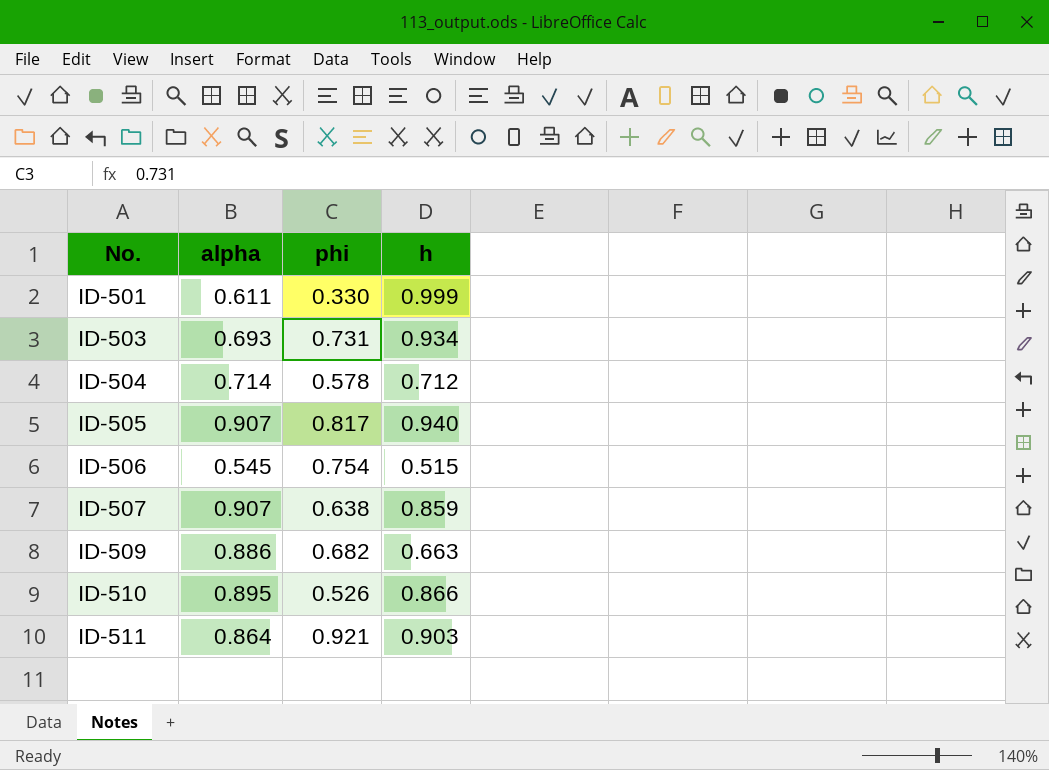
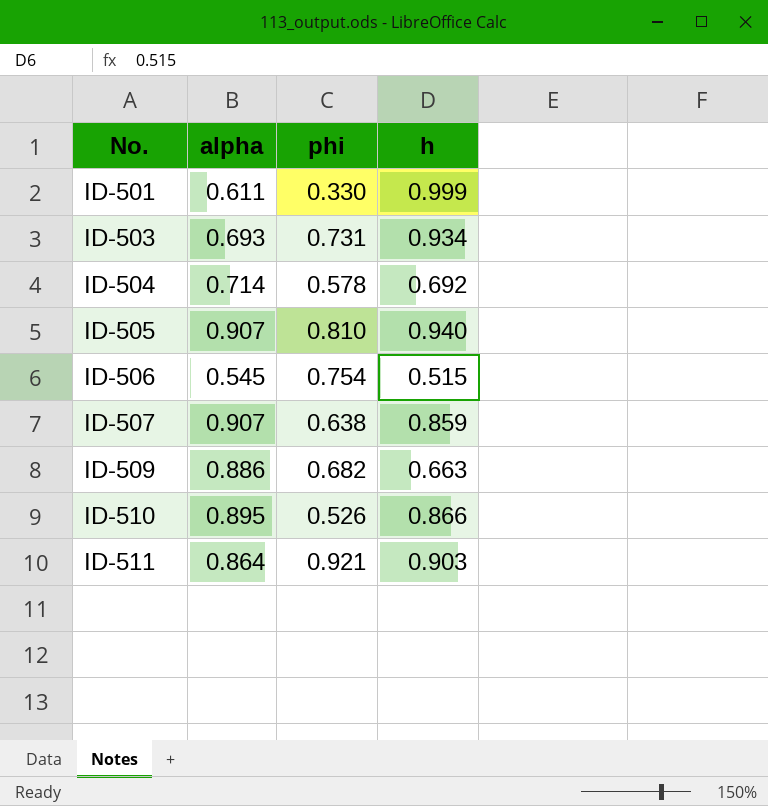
ID-504 | h: 0.712 -> 0.692
ID-505 | phi: 0.817 -> 0.810

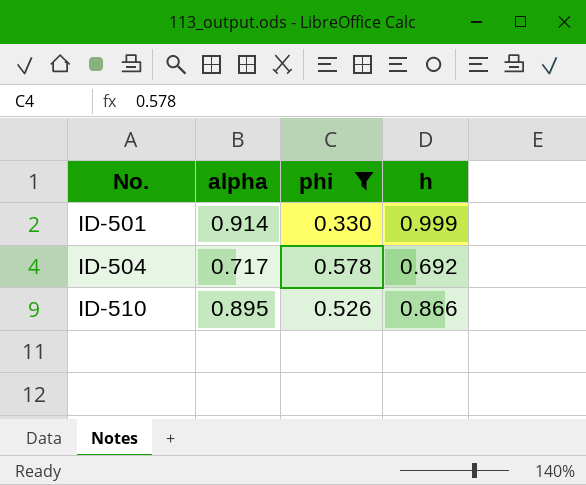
filter: none -> phi <= 0.578
ID-501 | alpha: 0.611 -> 0.914
ID-504 | alpha: 0.714 -> 0.717

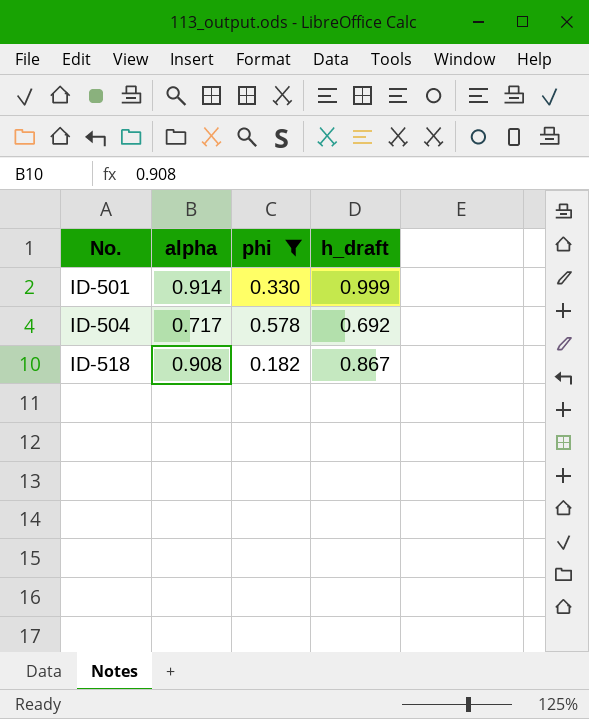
column name: h -> h_draft
row ID-510: 0.895 | 0.526 | 0.866 -> none
row ID-518: none -> 0.908 | 0.182 | 0.867

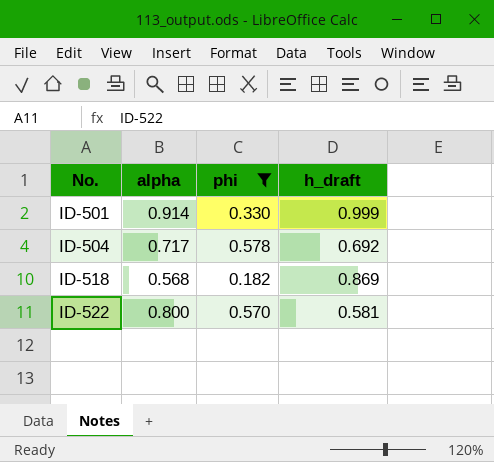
ID-518 | alpha: 0.908 -> 0.568
ID-518 | h_draft: 0.867 -> 0.869
row ID-522: none -> 0.800 | 0.570 | 0.581

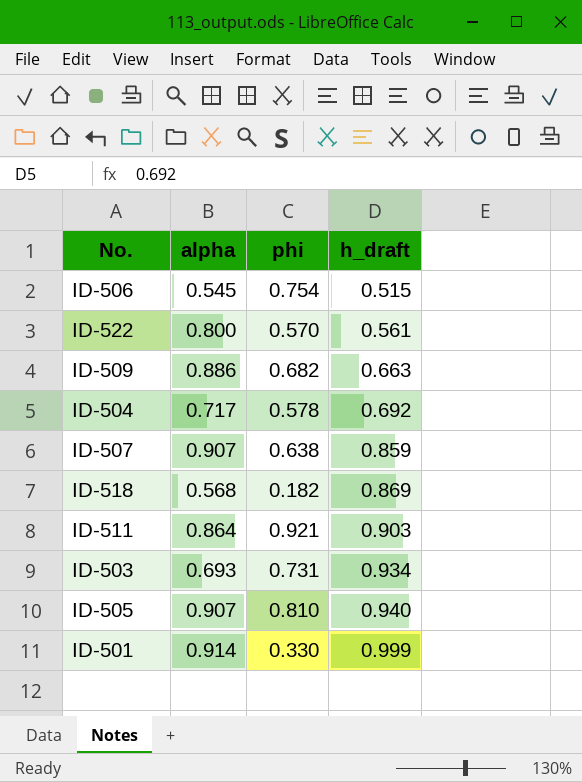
filter: phi <= 0.578 -> none
row order: No. ascending -> h_draft ascending
ID-522 | h_draft: 0.581 -> 0.561

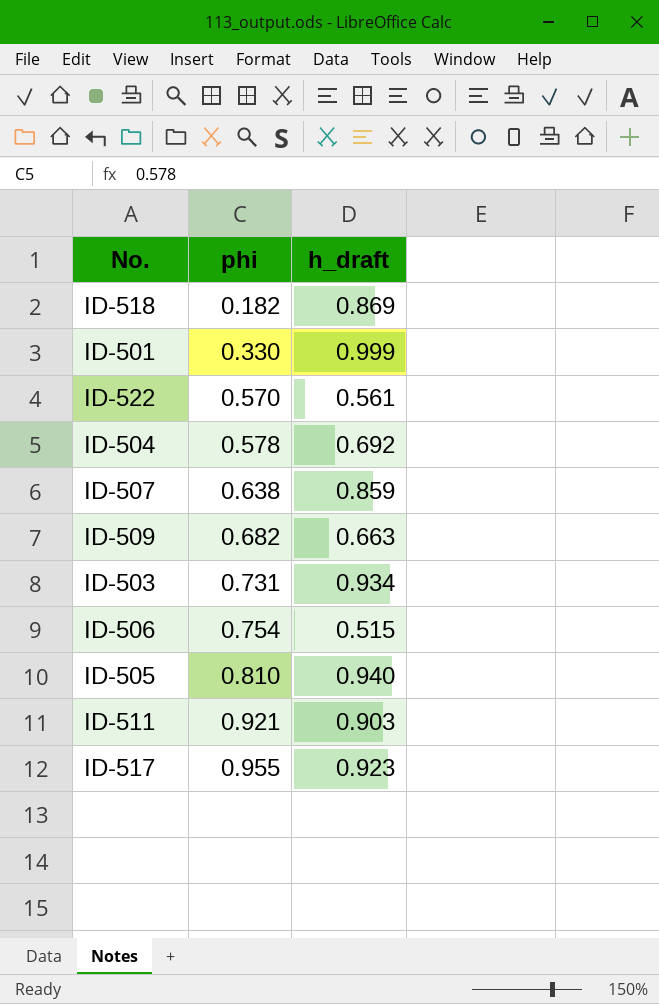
row order: h_draft ascending -> phi ascending
column alpha | position: 2 -> none
row ID-517: none -> 0.955 | 0.923

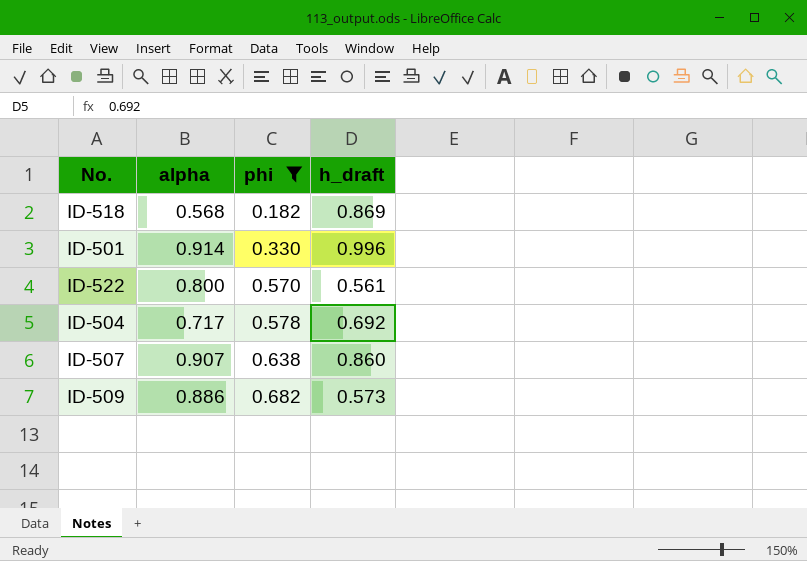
filter: none -> phi <= 0.682
column alpha | position: none -> 2
ID-501 | h_draft: 0.999 -> 0.996
ID-507 | h_draft: 0.859 -> 0.860
ID-509 | h_draft: 0.663 -> 0.573

